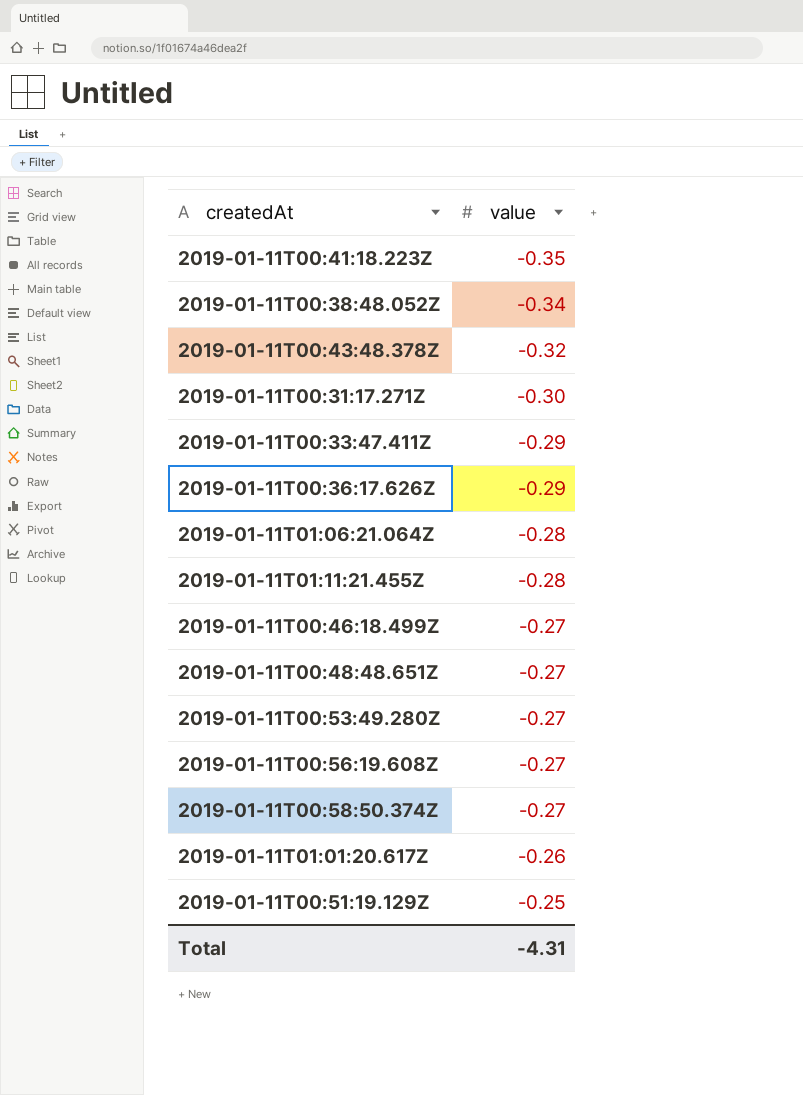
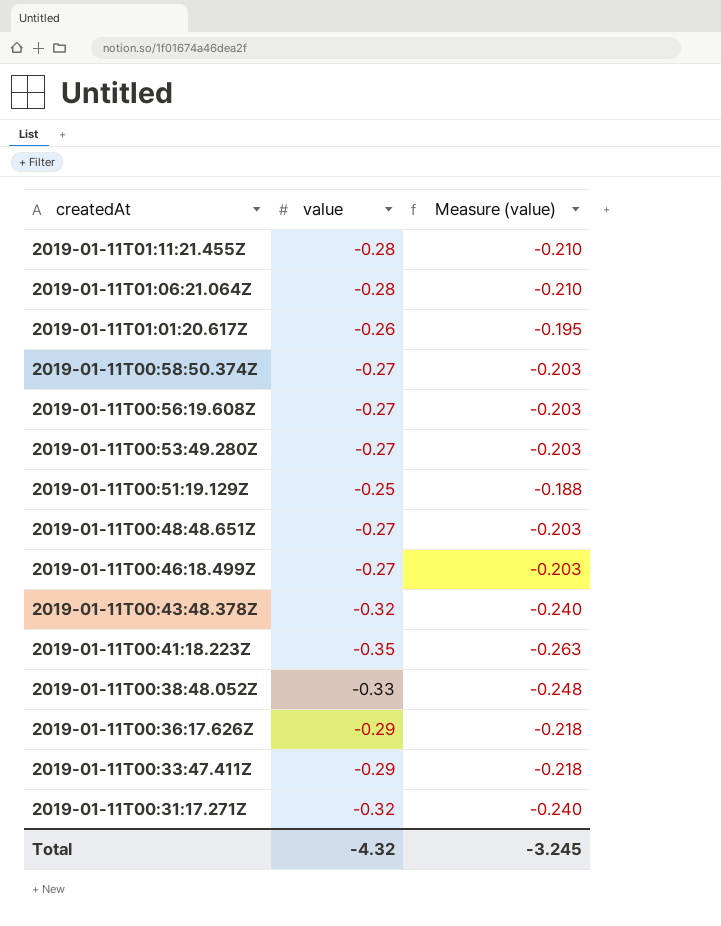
row order: value ascending -> createdAt descending
column Measure (value) | formula: none -> [value] * 0.75
2019-01-11T00:38:48.052Z | value: -0.34 -> -0.33
2019-01-11T00:31:17.271Z | value: -0.30 -> -0.32
Total | value: -4.31 -> -4.32

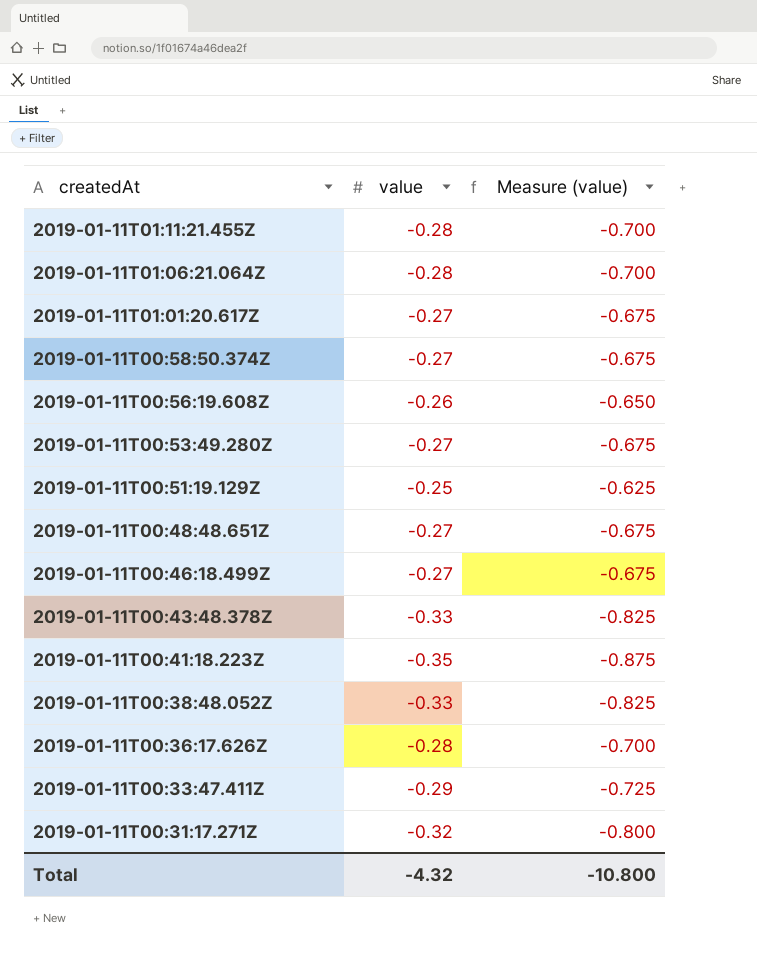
column Measure (value) | formula: [value] * 0.75 -> [value] * 2.5
2019-01-11T01:01:20.617Z | value: -0.26 -> -0.27
2019-01-11T00:56:19.608Z | value: -0.27 -> -0.26
2019-01-11T00:43:48.378Z | value: -0.32 -> -0.33
2019-01-11T00:36:17.626Z | value: -0.29 -> -0.28
Total | Measure (value): -3.245 -> -10.800

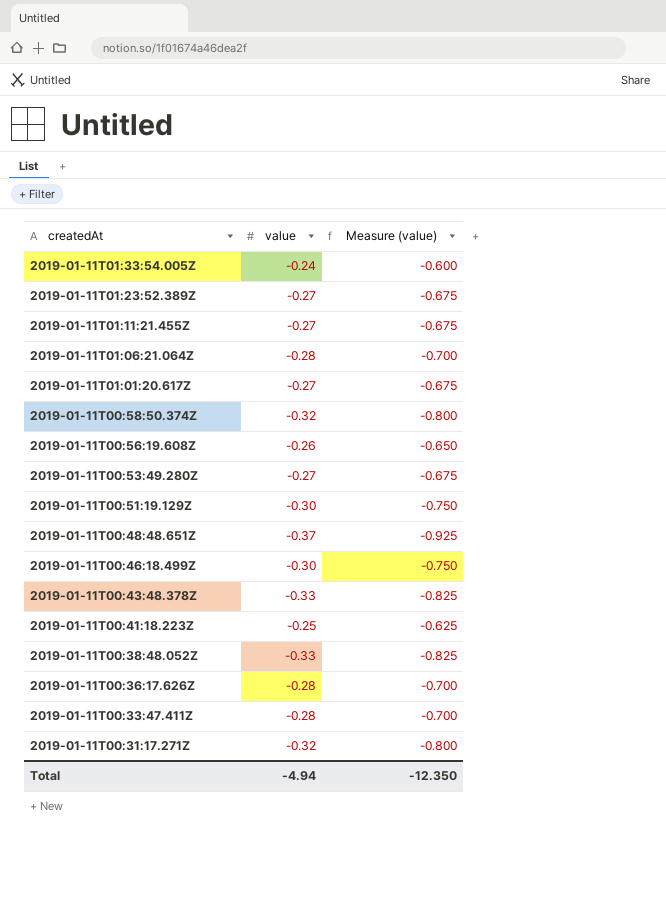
row 2019-01-11T01:33:54.005Z: none -> -0.24 | -0.600
row 2019-01-11T01:23:52.389Z: none -> -0.27 | -0.675
2019-01-11T01:11:21.455Z | value: -0.28 -> -0.27
2019-01-11T01:11:21.455Z | Measure (value): -0.700 -> -0.675
2019-01-11T00:58:50.374Z | value: -0.27 -> -0.32
2019-01-11T00:58:50.374Z | Measure (value): -0.675 -> -0.800
2019-01-11T00:51:19.129Z | value: -0.25 -> -0.30
2019-01-11T00:51:19.129Z | Measure (value): -0.625 -> -0.750
2019-01-11T00:48:48.651Z | value: -0.27 -> -0.37
2019-01-11T00:48:48.651Z | Measure (value): -0.675 -> -0.925
2019-01-11T00:46:18.499Z | value: -0.27 -> -0.30
2019-01-11T00:46:18.499Z | Measure (value): -0.675 -> -0.750
2019-01-11T00:41:18.223Z | value: -0.35 -> -0.25
2019-01-11T00:41:18.223Z | Measure (value): -0.875 -> -0.625
2019-01-11T00:33:47.411Z | value: -0.29 -> -0.28
2019-01-11T00:33:47.411Z | Measure (value): -0.725 -> -0.700
Total | value: -4.32 -> -4.94
Total | Measure (value): -10.800 -> -12.350

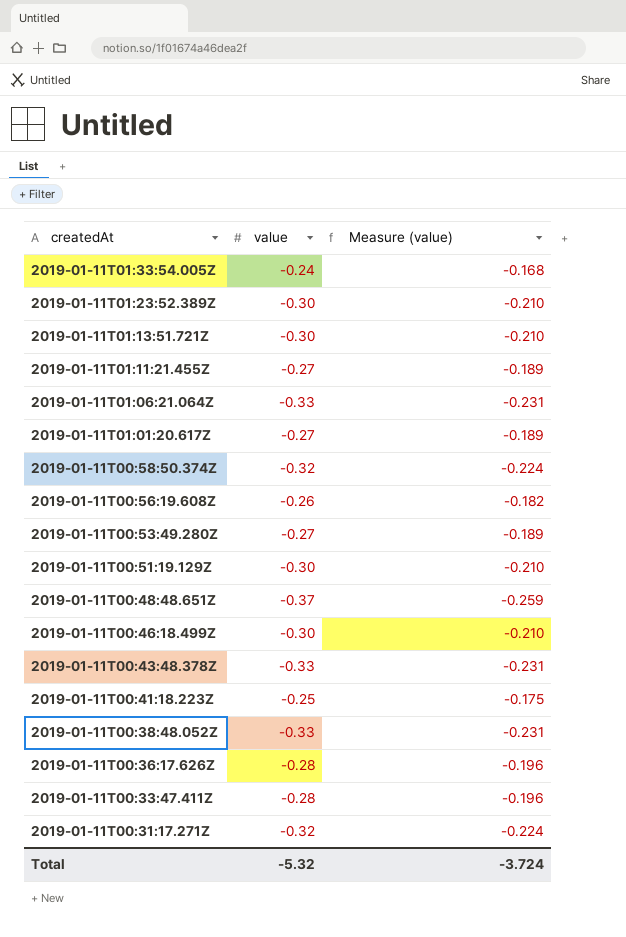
column Measure (value) | formula: [value] * 2.5 -> [value] * 0.7
2019-01-11T01:23:52.389Z | value: -0.27 -> -0.30
row 2019-01-11T01:13:51.721Z: none -> -0.30 | -0.210
2019-01-11T01:06:21.064Z | value: -0.28 -> -0.33
Total | value: -4.94 -> -5.32
Total | Measure (value): -12.350 -> -3.724

